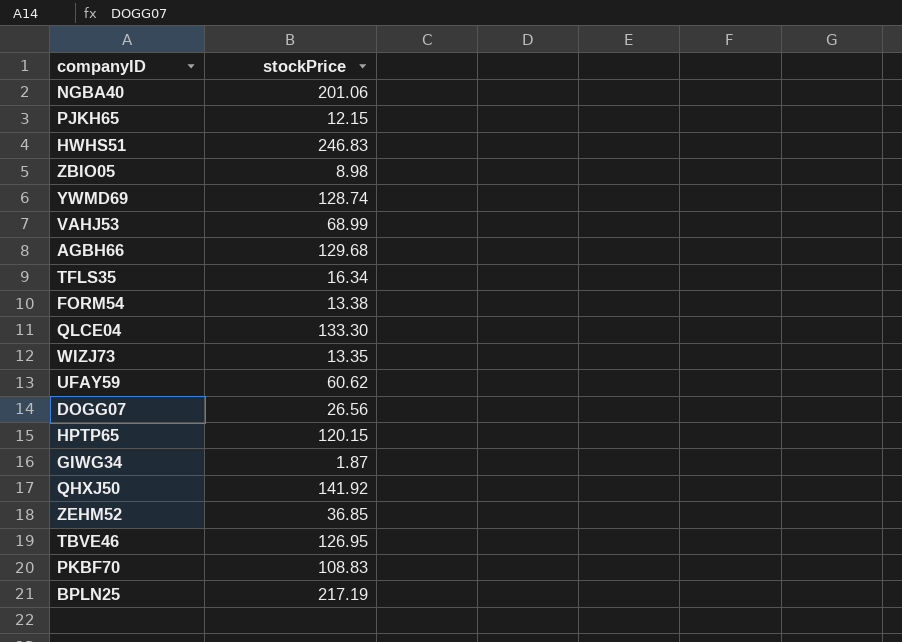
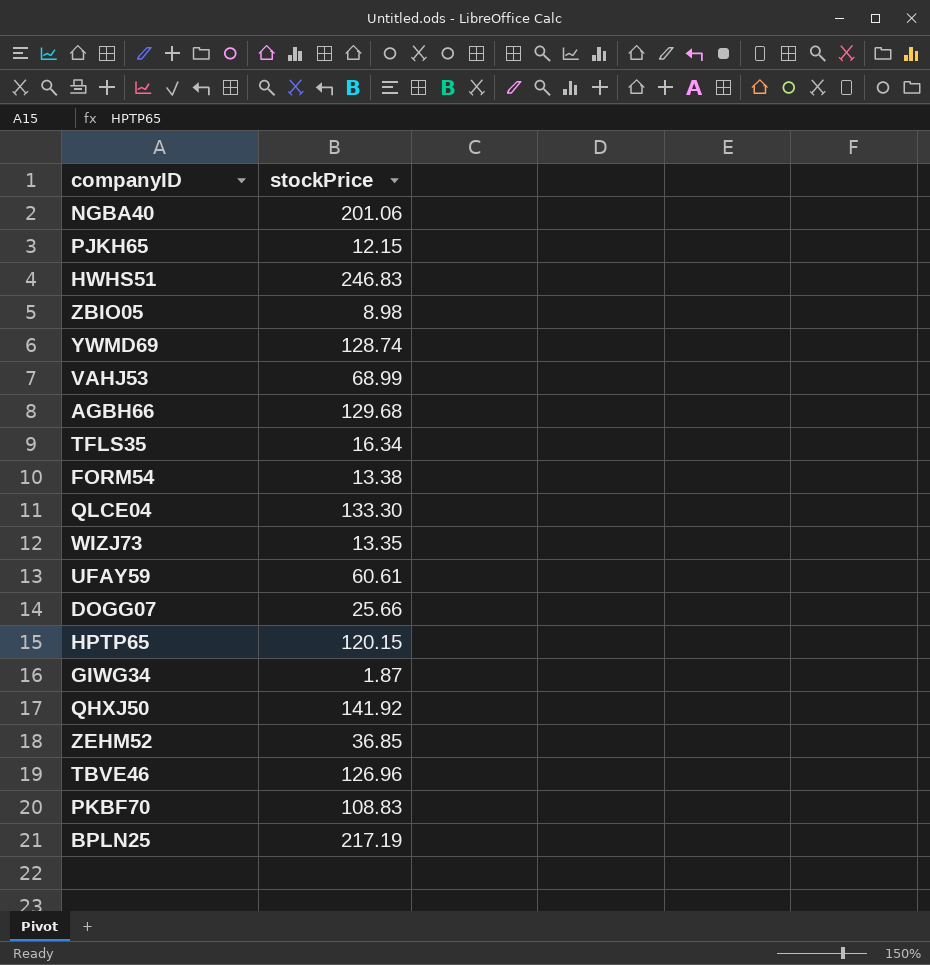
UFAY59 | stockPrice: 60.62 -> 60.61
DOGG07 | stockPrice: 26.56 -> 25.66
TBVE46 | stockPrice: 126.95 -> 126.96

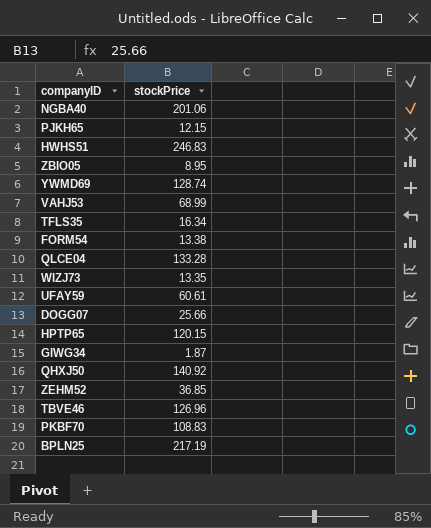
row AGBH66: 129.68 -> none
ZBIO05 | stockPrice: 8.98 -> 8.95
QLCE04 | stockPrice: 133.30 -> 133.28
QHXJ50 | stockPrice: 141.92 -> 140.92

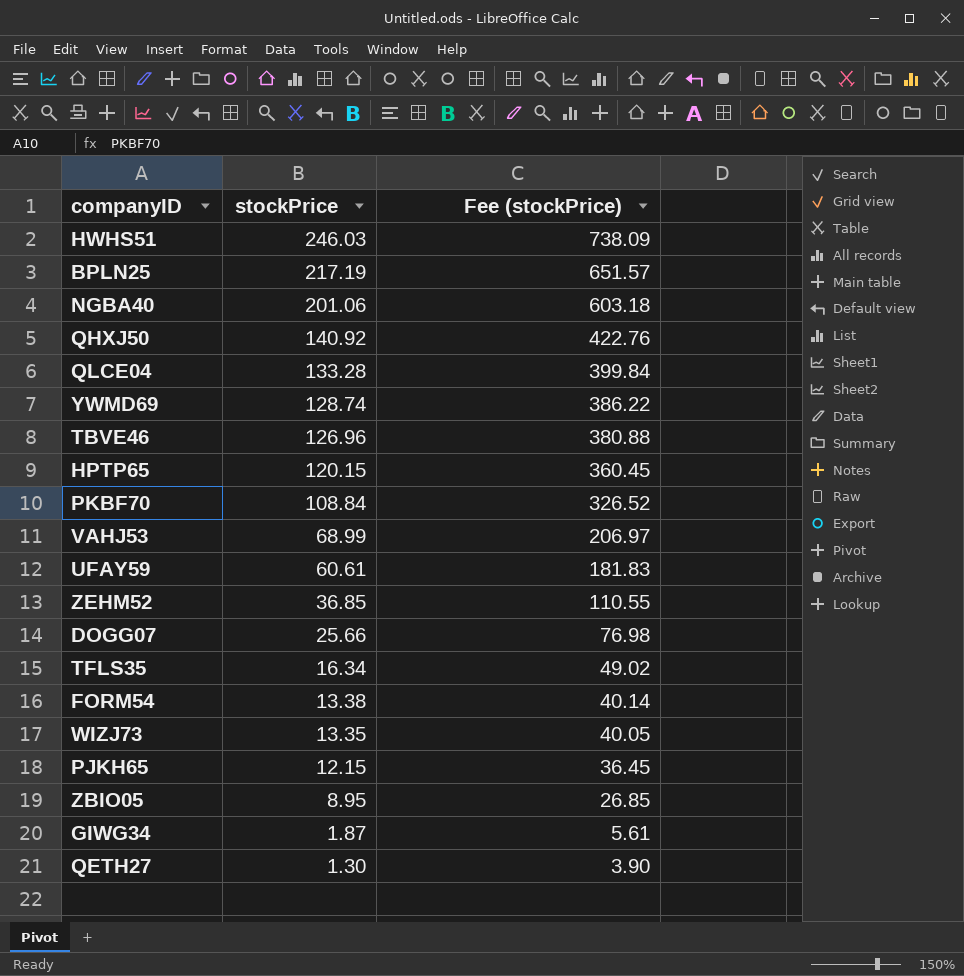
row order: none -> stockPrice descending
column Fee (stockPrice) | formula: none -> [stockPrice] * 3
HWHS51 | stockPrice: 246.83 -> 246.03
PKBF70 | stockPrice: 108.83 -> 108.84
row QETH27: none -> 1.30 | 3.90

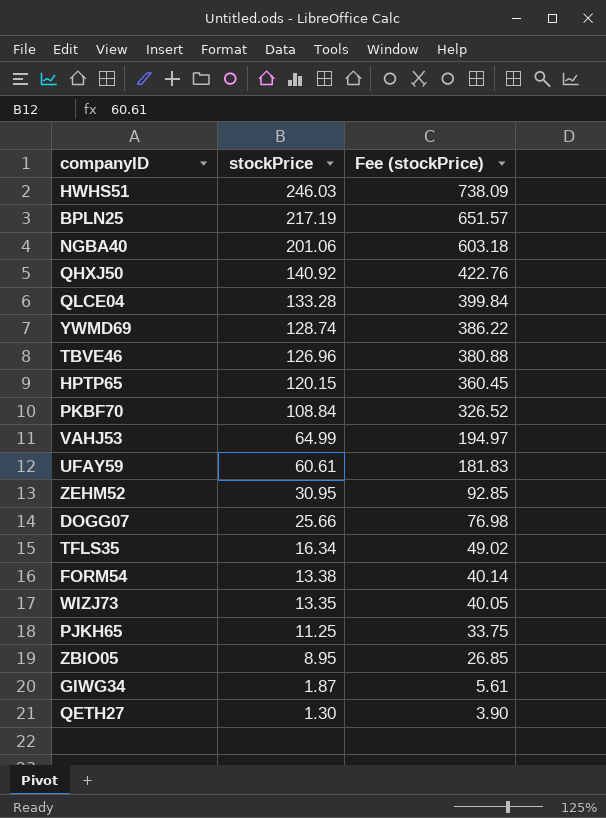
VAHJ53 | stockPrice: 68.99 -> 64.99
VAHJ53 | Fee (stockPrice): 206.97 -> 194.97
ZEHM52 | stockPrice: 36.85 -> 30.95
ZEHM52 | Fee (stockPrice): 110.55 -> 92.85
PJKH65 | stockPrice: 12.15 -> 11.25
PJKH65 | Fee (stockPrice): 36.45 -> 33.75

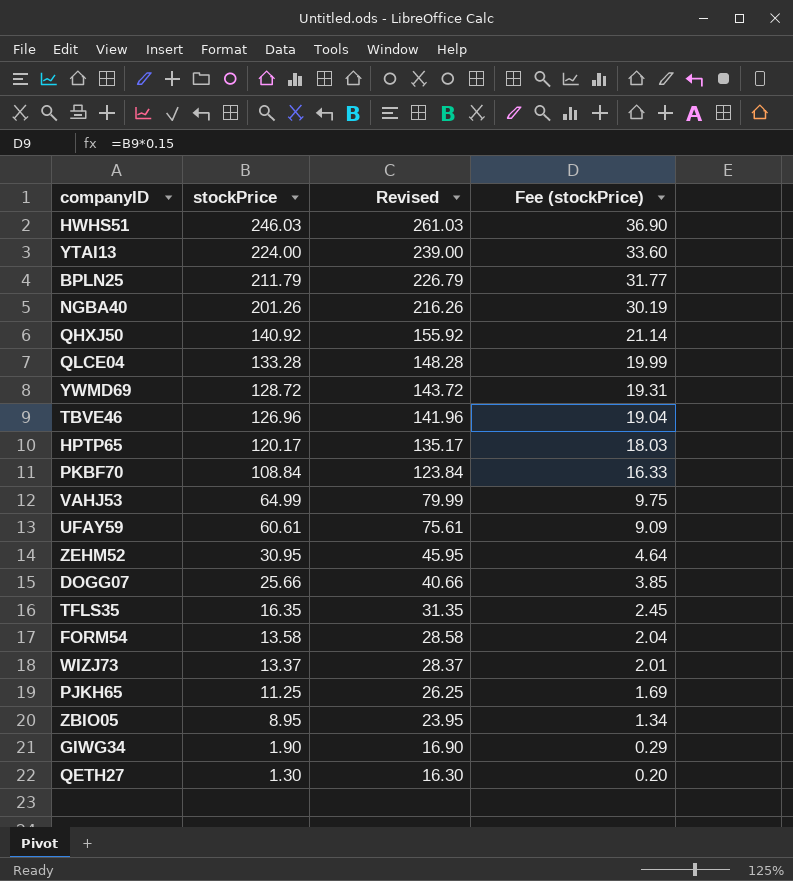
column Revised | formula: none -> [stockPrice] + 15
column Fee (stockPrice) | formula: [stockPrice] * 3 -> [stockPrice] * 0.15
row YTAI13: none -> 224.00 | 239.00 | 33.60
BPLN25 | stockPrice: 217.19 -> 211.79
NGBA40 | stockPrice: 201.06 -> 201.26
YWMD69 | stockPrice: 128.74 -> 128.72
HPTP65 | stockPrice: 120.15 -> 120.17
TFLS35 | stockPrice: 16.34 -> 16.35
FORM54 | stockPrice: 13.38 -> 13.58
WIZJ73 | stockPrice: 13.35 -> 13.37
GIWG34 | stockPrice: 1.87 -> 1.90

